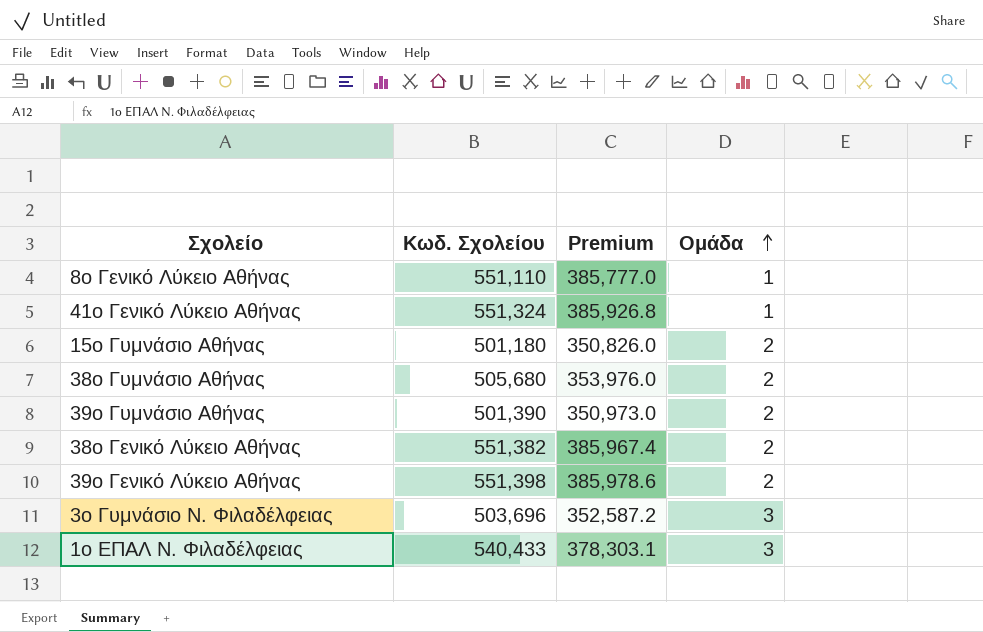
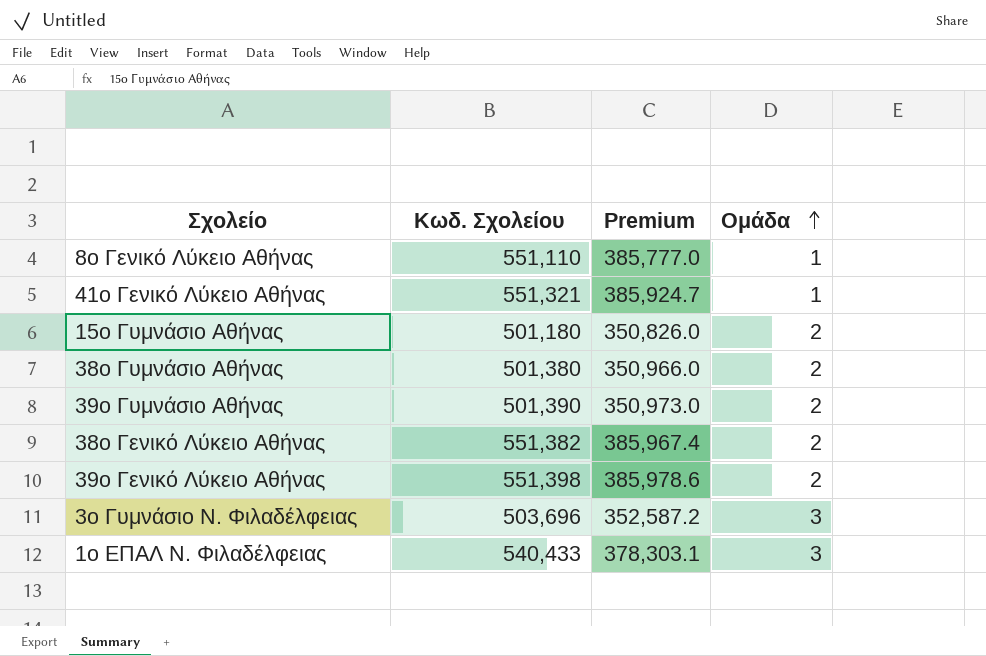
41ο Γενικό Λύκειο Αθήνας | Κωδ. Σχολείου: 551,324 -> 551,321
41ο Γενικό Λύκειο Αθήνας | Premium: 385,926.8 -> 385,924.7
38ο Γυμνάσιο Αθήνας | Κωδ. Σχολείου: 505,680 -> 501,380
38ο Γυμνάσιο Αθήνας | Premium: 353,976.0 -> 350,966.0

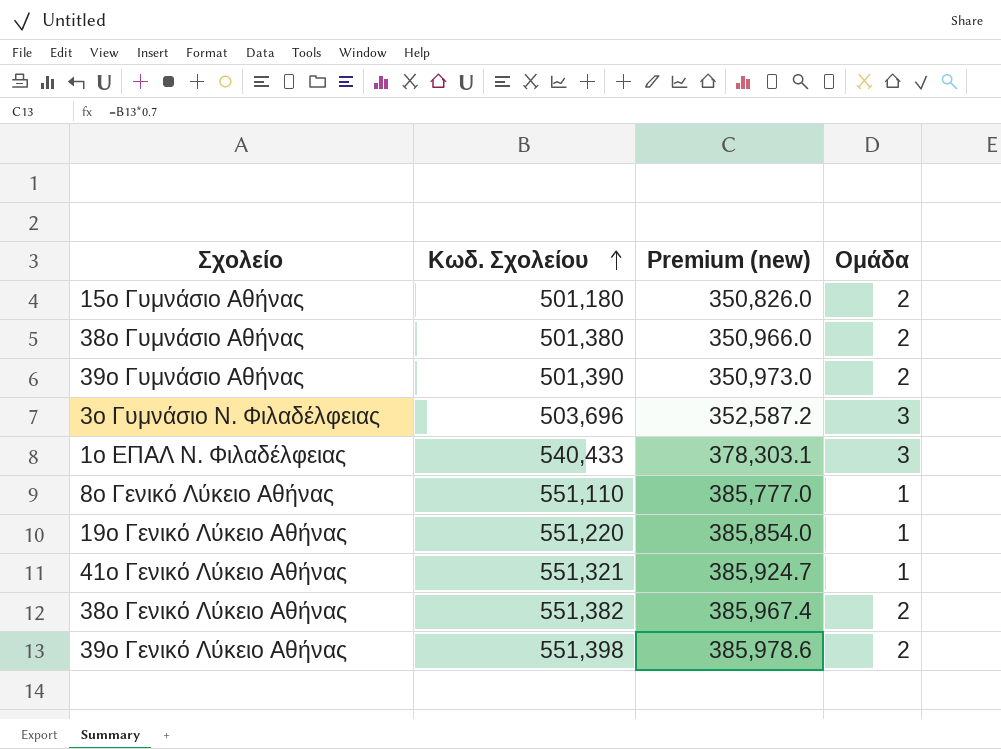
row order: Ομάδα ascending -> Κωδ. Σχολείου ascending
column name: Premium -> Premium (new)
row 19ο Γενικό Λύκειο Αθήνας: none -> 551,220 | 385,854.0 | 1

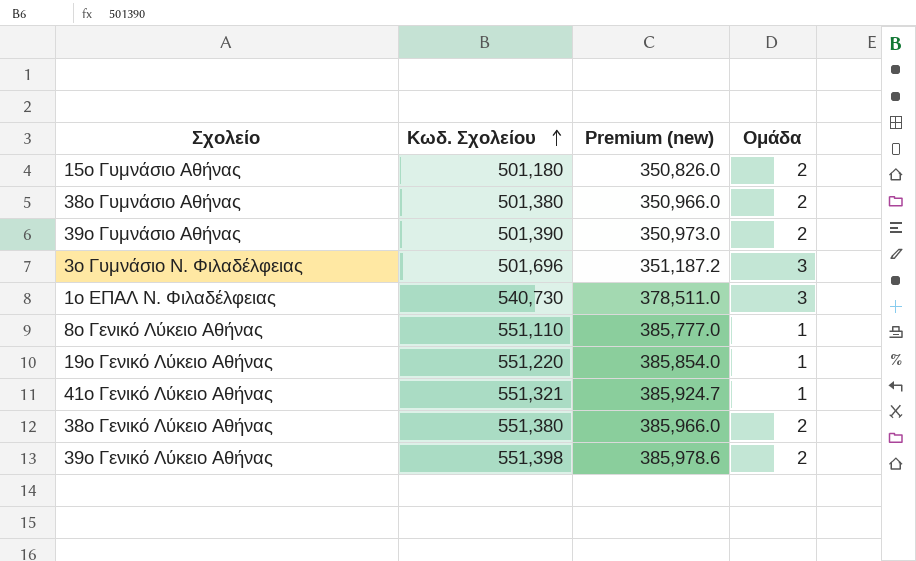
3ο Γυμνάσιο Ν. Φιλαδέλφειας | Κωδ. Σχολείου: 503,696 -> 501,696
3ο Γυμνάσιο Ν. Φιλαδέλφειας | Premium (new): 352,587.2 -> 351,187.2
1ο ΕΠΑΛ Ν. Φιλαδέλφειας | Κωδ. Σχολείου: 540,433 -> 540,730
1ο ΕΠΑΛ Ν. Φιλαδέλφειας | Premium (new): 378,303.1 -> 378,511.0
38ο Γενικό Λύκειο Αθήνας | Κωδ. Σχολείου: 551,382 -> 551,380
38ο Γενικό Λύκειο Αθήνας | Premium (new): 385,967.4 -> 385,966.0

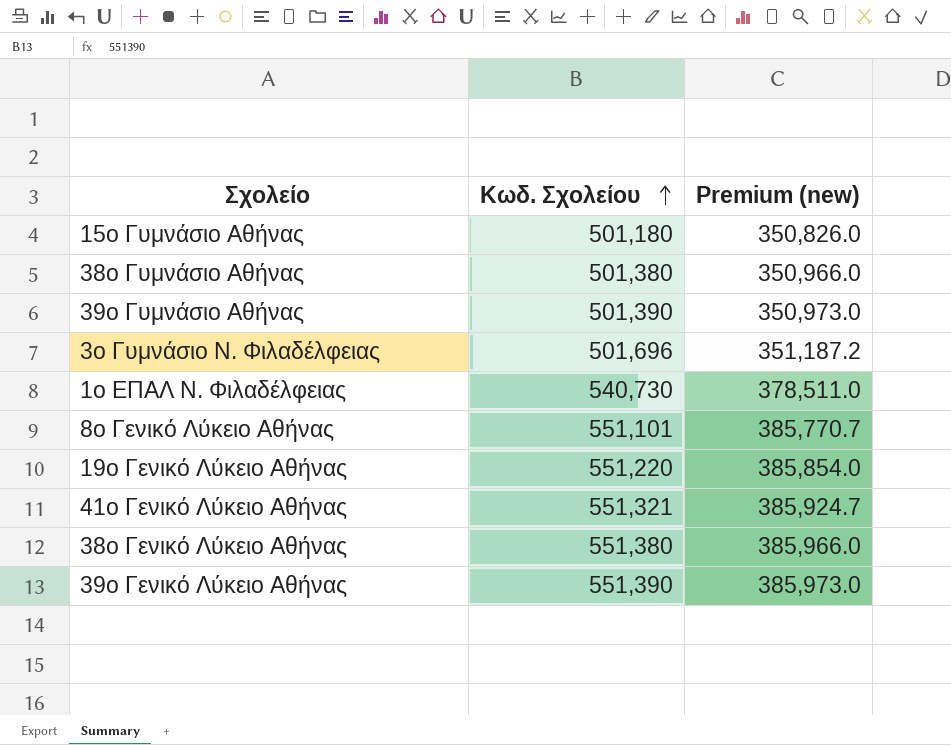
column Ομάδα | position: 4 -> none
8ο Γενικό Λύκειο Αθήνας | Κωδ. Σχολείου: 551,110 -> 551,101
8ο Γενικό Λύκειο Αθήνας | Premium (new): 385,777.0 -> 385,770.7
39ο Γενικό Λύκειο Αθήνας | Κωδ. Σχολείου: 551,398 -> 551,390
39ο Γενικό Λύκειο Αθήνας | Premium (new): 385,978.6 -> 385,973.0

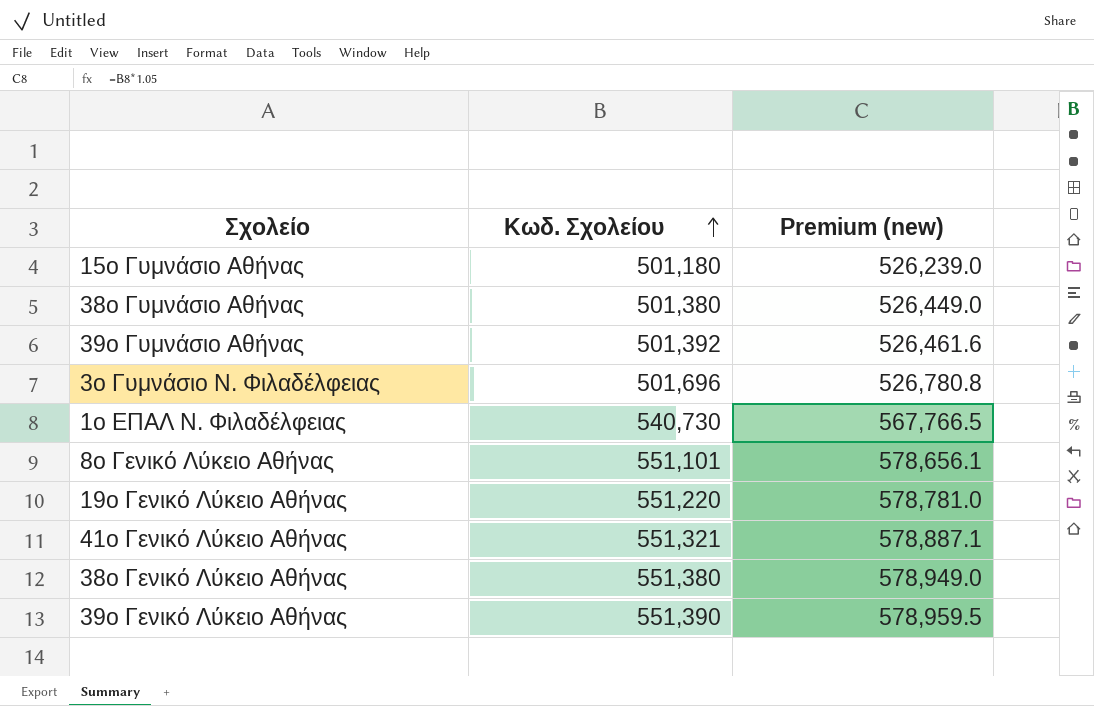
column Premium (new) | formula: [Κωδ. Σχολείου] * 0.7 -> [Κωδ. Σχολείου] * 1.05
39ο Γυμνάσιο Αθήνας | Κωδ. Σχολείου: 501,390 -> 501,392

